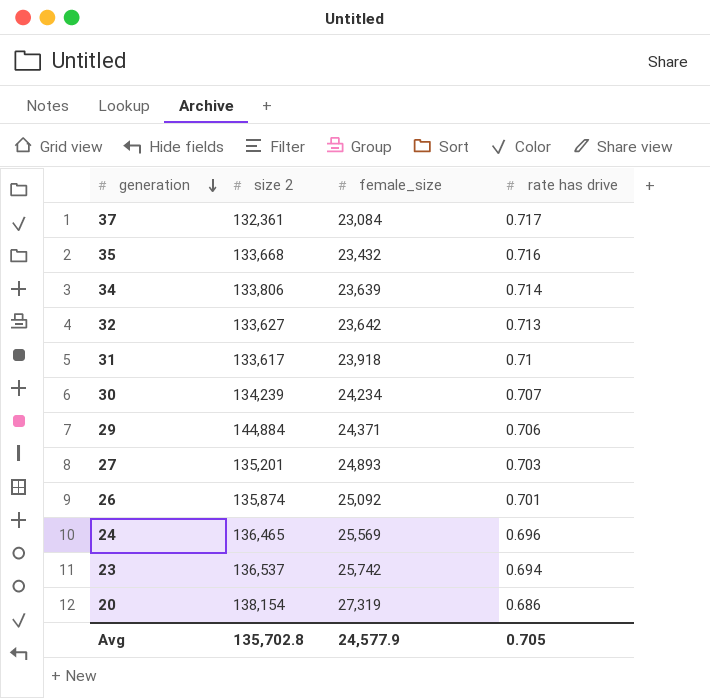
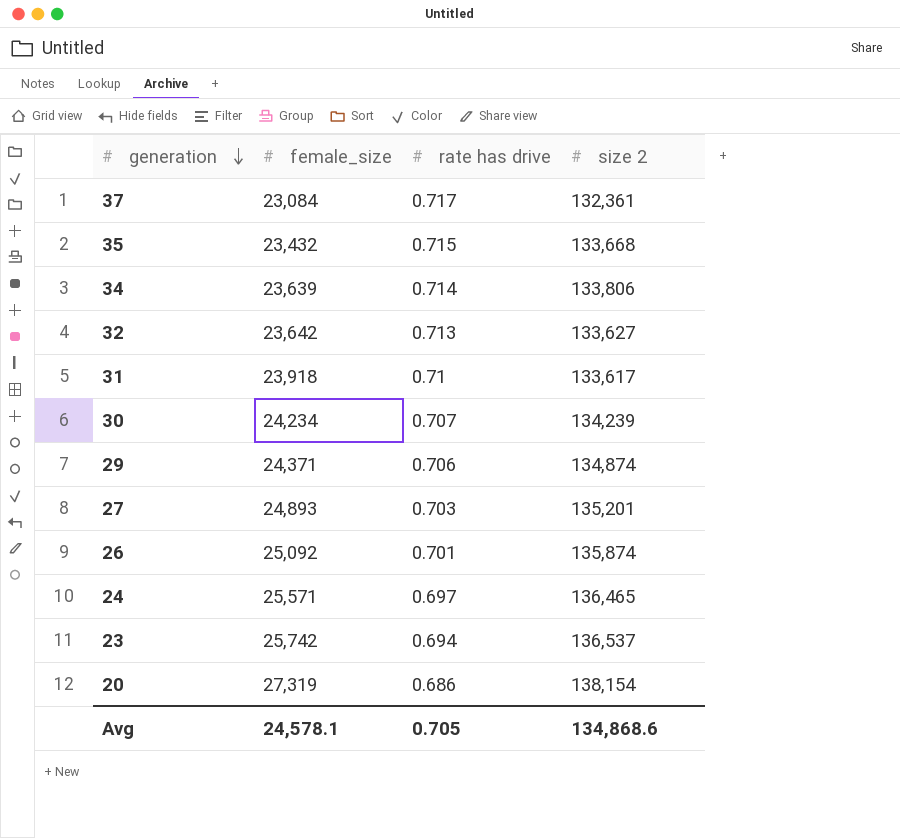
column size 2 | position: 2 -> 4
35 | rate has drive: 0.716 -> 0.715
29 | size 2: 144,884 -> 134,874
24 | female_size: 25,569 -> 25,571
24 | rate has drive: 0.696 -> 0.697
Avg | female_size: 24,577.9 -> 24,578.1
Avg | size 2: 135,702.8 -> 134,868.6

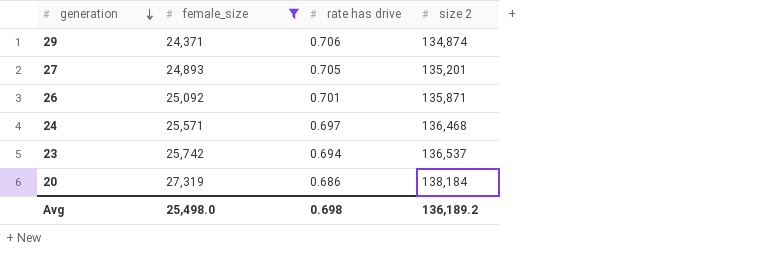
filter: none -> female_size >= 24,371
27 | rate has drive: 0.703 -> 0.705
26 | size 2: 135,874 -> 135,871
24 | size 2: 136,465 -> 136,468
20 | size 2: 138,154 -> 138,184
Avg | female_size: 24,578.1 -> 25,498.0
Avg | rate has drive: 0.705 -> 0.698
Avg | size 2: 134,868.6 -> 136,189.2

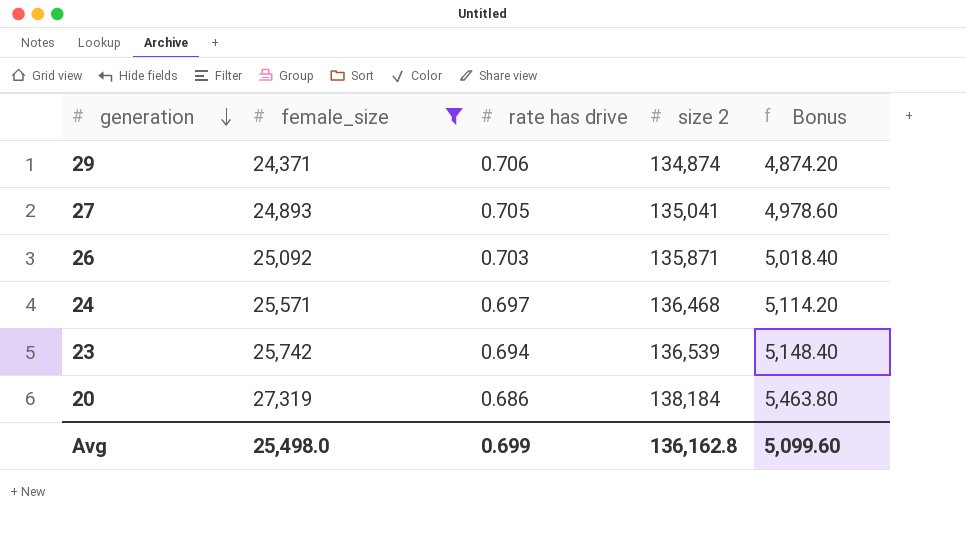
column Bonus | formula: none -> [female_size] * 0.2
27 | size 2: 135,201 -> 135,041
26 | rate has drive: 0.701 -> 0.703
23 | size 2: 136,537 -> 136,539
Avg | rate has drive: 0.698 -> 0.699
Avg | size 2: 136,189.2 -> 136,162.8

